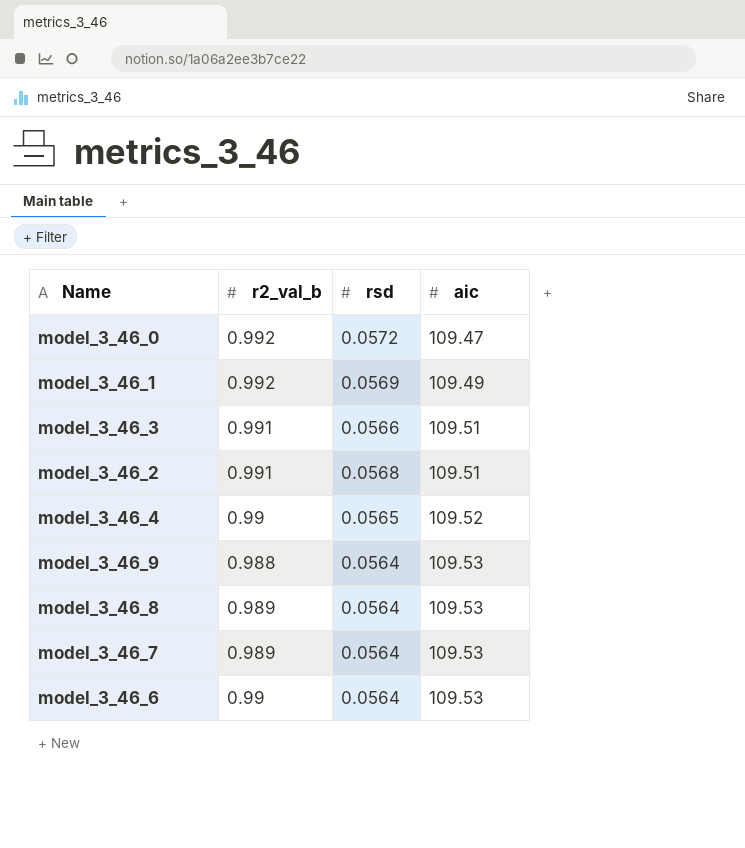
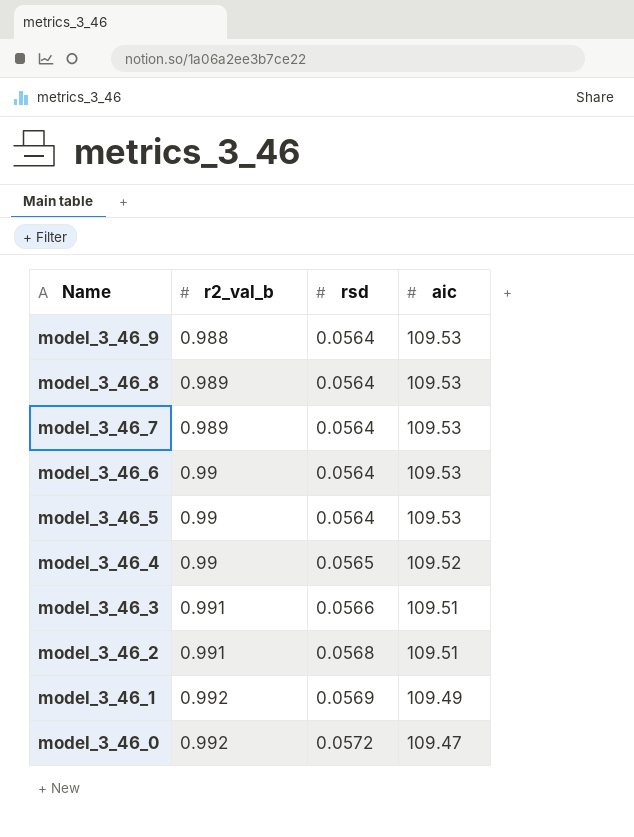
row order: aic ascending -> Name descending
row model_3_46_5: none -> 0.99 | 0.0564 | 109.53

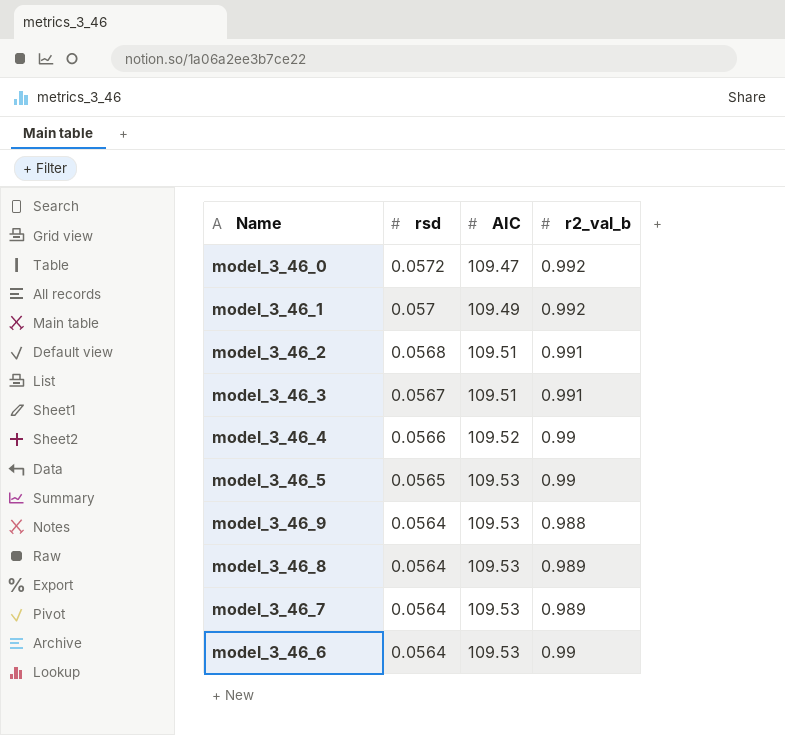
row order: Name descending -> rsd descending
column name: aic -> AIC
column r2_val_b | position: 2 -> 4
model_3_46_1 | rsd: 0.0569 -> 0.057
model_3_46_3 | rsd: 0.0566 -> 0.0567
model_3_46_4 | rsd: 0.0565 -> 0.0566
model_3_46_5 | rsd: 0.0564 -> 0.0565

